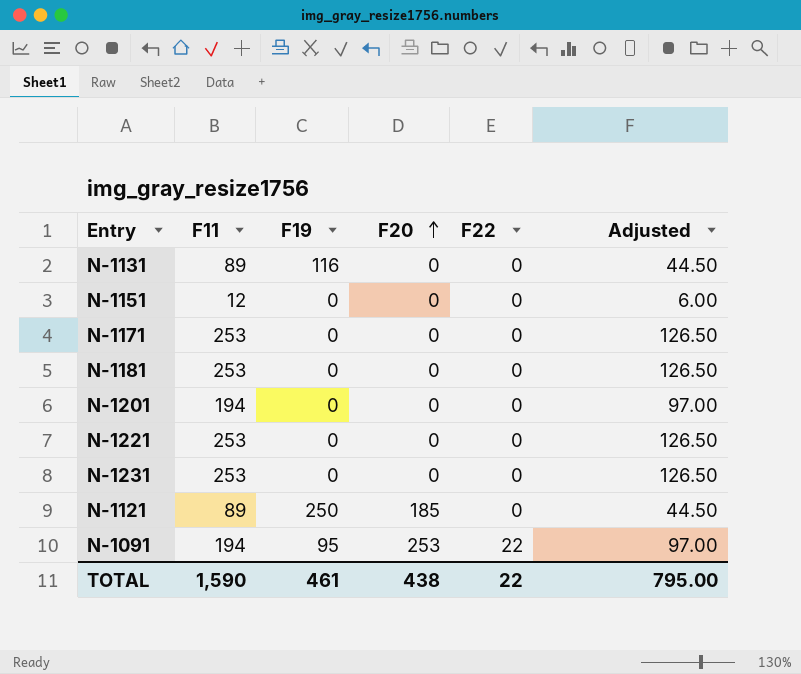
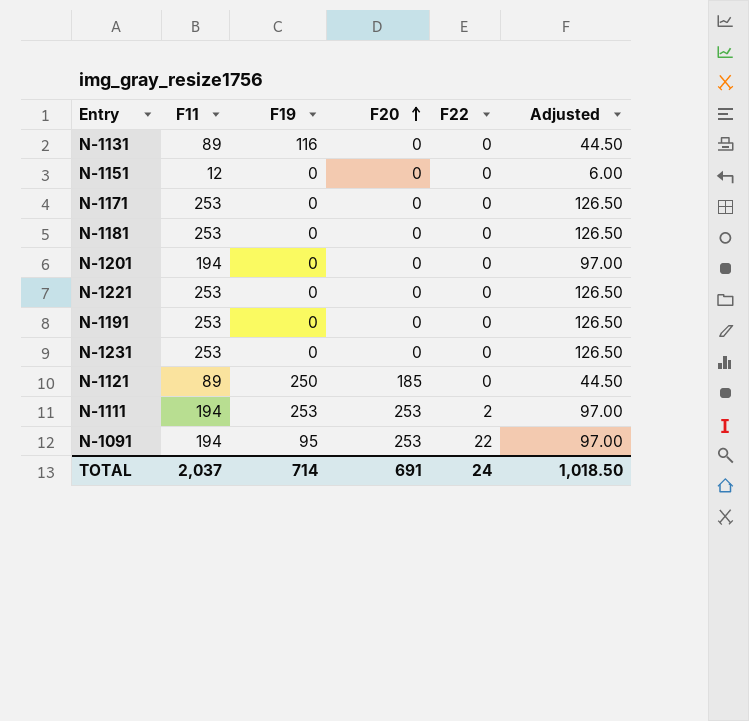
row N-1191: none -> 253 | 0 | 0 | 0 | 126.50
row N-1111: none -> 194 | 253 | 253 | 2 | 97.00
TOTAL | F11: 1,590 -> 2,037
TOTAL | F19: 461 -> 714
TOTAL | F20: 438 -> 691
TOTAL | F22: 22 -> 24
TOTAL | Adjusted: 795.00 -> 1,018.50

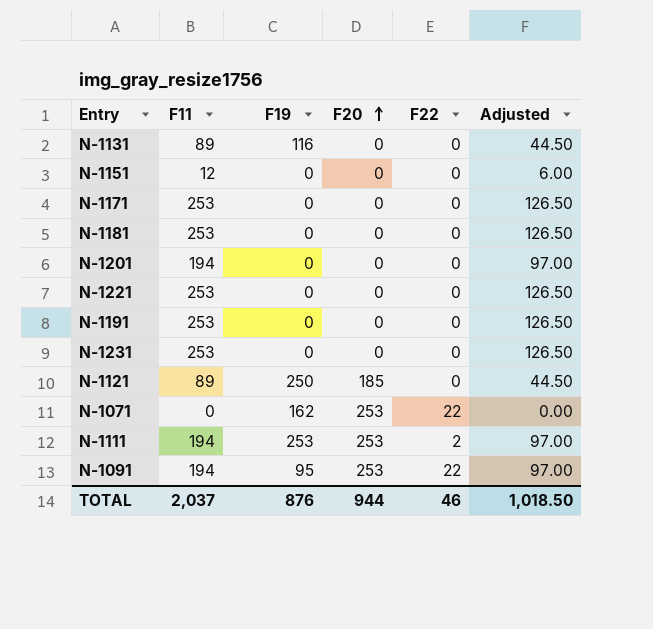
row N-1071: none -> 0 | 162 | 253 | 22 | 0.00
TOTAL | F19: 714 -> 876
TOTAL | F20: 691 -> 944
TOTAL | F22: 24 -> 46

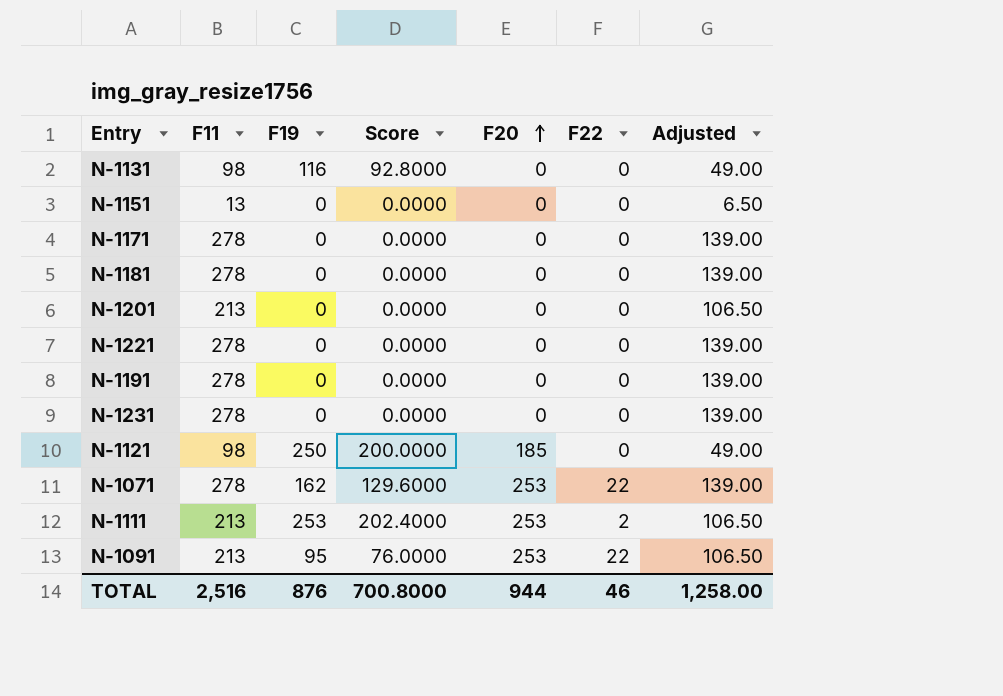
column Score | formula: none -> [F19] * 0.8
N-1131 | F11: 89 -> 98
N-1131 | Adjusted: 44.50 -> 49.00
N-1151 | F11: 12 -> 13
N-1151 | Adjusted: 6.00 -> 6.50
N-1171 | F11: 253 -> 278
N-1171 | Adjusted: 126.50 -> 139.00
N-1181 | F11: 253 -> 278
N-1181 | Adjusted: 126.50 -> 139.00
N-1201 | F11: 194 -> 213
N-1201 | Adjusted: 97.00 -> 106.50
N-1221 | F11: 253 -> 278
N-1221 | Adjusted: 126.50 -> 139.00
N-1191 | F11: 253 -> 278
N-1191 | Adjusted: 126.50 -> 139.00
N-1231 | F11: 253 -> 278
N-1231 | Adjusted: 126.50 -> 139.00
N-1121 | F11: 89 -> 98
N-1121 | Adjusted: 44.50 -> 49.00
N-1071 | F11: 0 -> 278
N-1071 | Adjusted: 0.00 -> 139.00
N-1111 | F11: 194 -> 213
N-1111 | Adjusted: 97.00 -> 106.50
N-1091 | F11: 194 -> 213
N-1091 | Adjusted: 97.00 -> 106.50
TOTAL | F11: 2,037 -> 2,516
TOTAL | Adjusted: 1,018.50 -> 1,258.00

